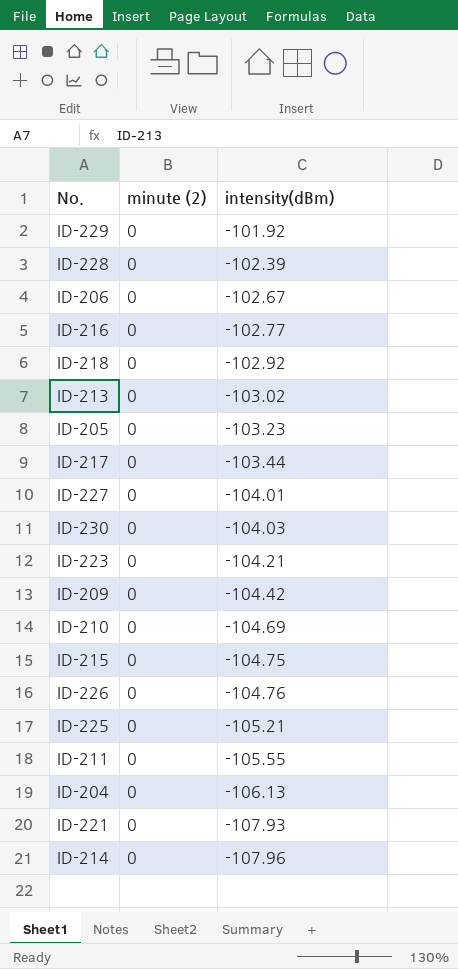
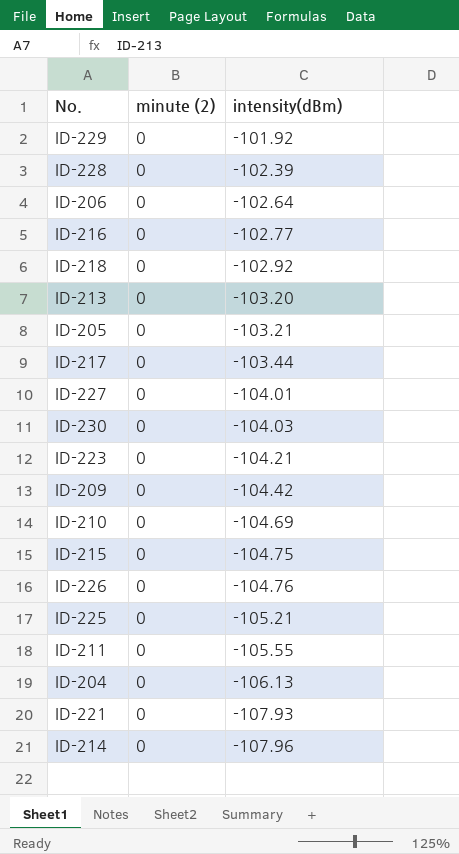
ID-206 | intensity(dBm): -102.67 -> -102.64
ID-213 | intensity(dBm): -103.02 -> -103.20
ID-205 | intensity(dBm): -103.23 -> -103.21

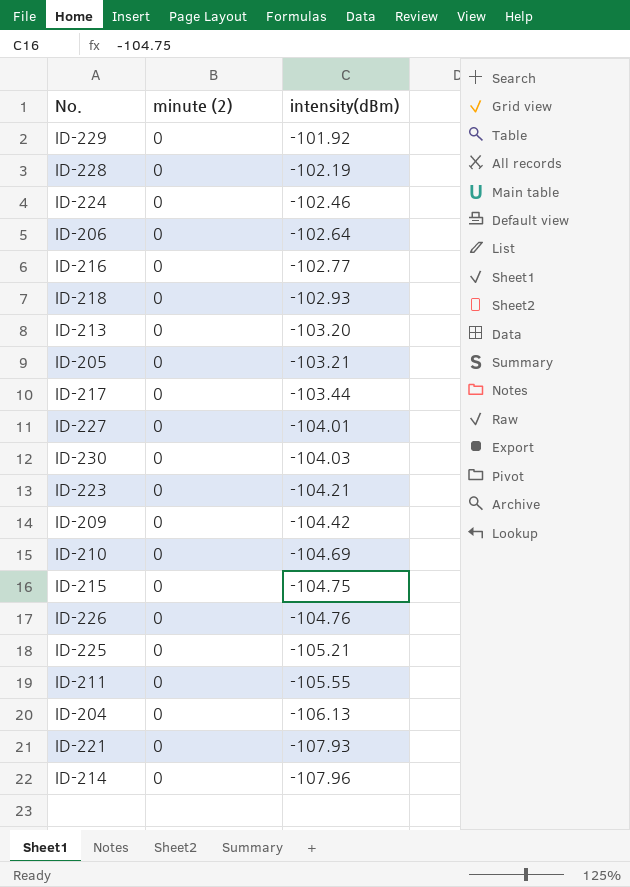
ID-228 | intensity(dBm): -102.39 -> -102.19
row ID-224: none -> 0 | -102.46
ID-218 | intensity(dBm): -102.92 -> -102.93

